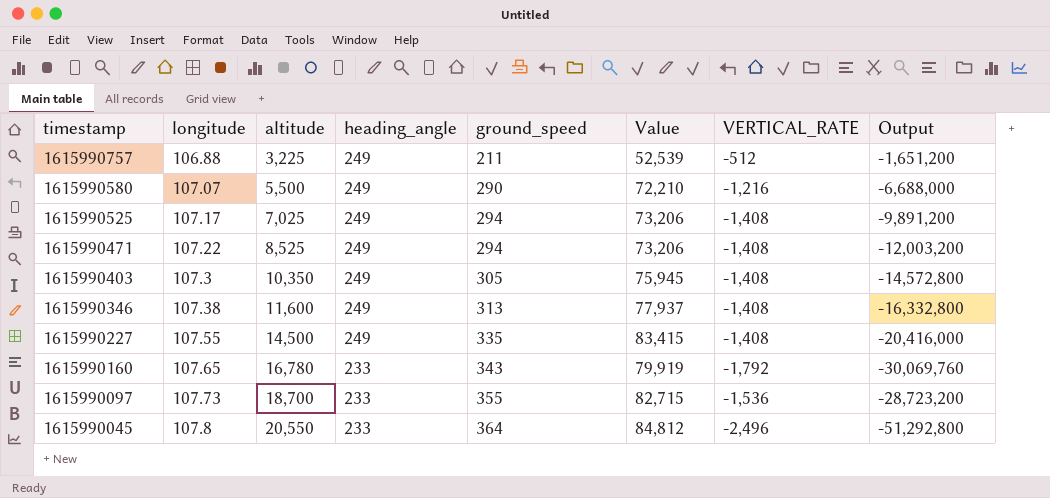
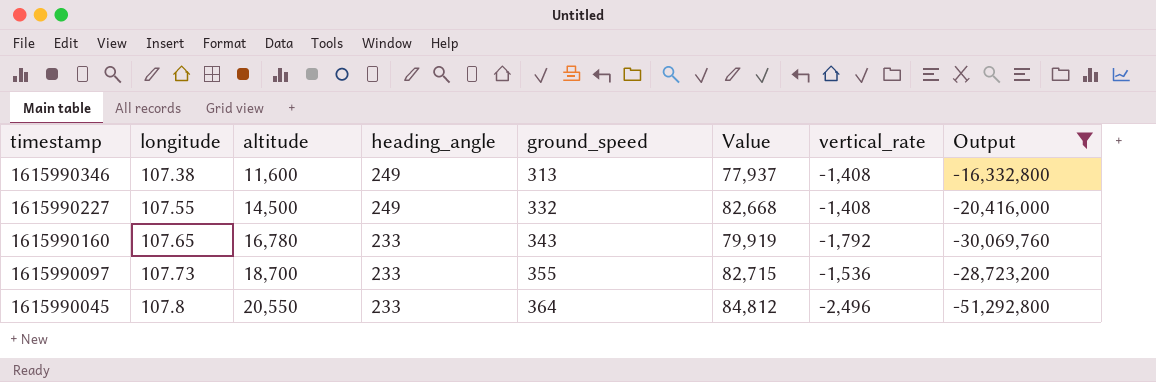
filter: none -> Output <= -16,332,800
column name: VERTICAL_RATE -> vertical_rate
1615990227 | ground_speed: 335 -> 332
1615990227 | Value: 83,415 -> 82,668

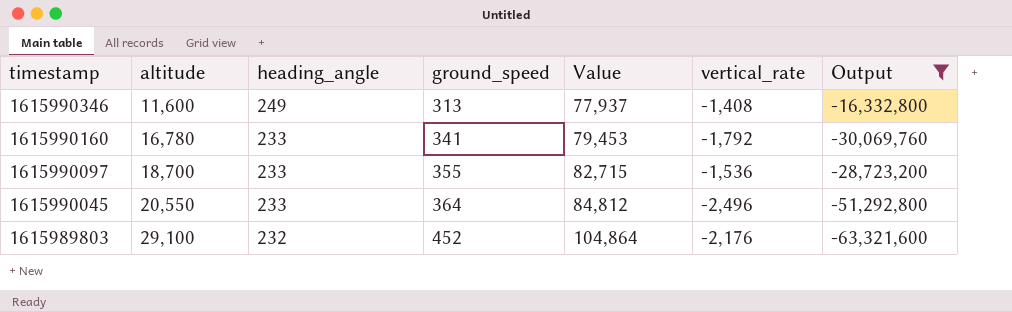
column longitude | position: 2 -> none
row 1615990227: 107.55 | 14,500 | 249 | 332 | 82,668 | -1,408 | -20,416,000 -> none
1615990160 | ground_speed: 343 -> 341
1615990160 | Value: 79,919 -> 79,453
row 1615989803: none -> 29,100 | 232 | 452 | 104,864 | -2,176 | -63,321,600

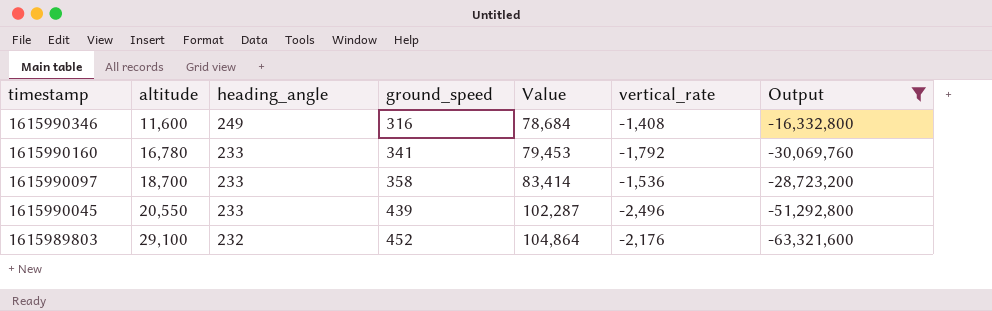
1615990346 | ground_speed: 313 -> 316
1615990346 | Value: 77,937 -> 78,684
1615990097 | ground_speed: 355 -> 358
1615990097 | Value: 82,715 -> 83,414
1615990045 | ground_speed: 364 -> 439
1615990045 | Value: 84,812 -> 102,287

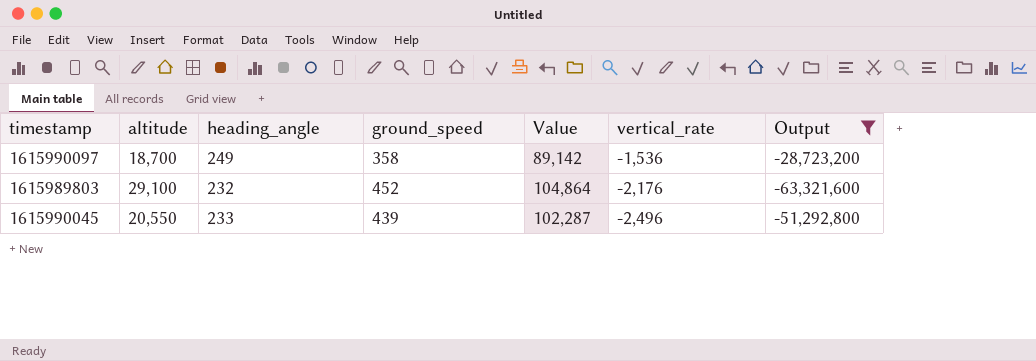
row order: timestamp descending -> vertical_rate descending
row 1615990346: 11,600 | 249 | 316 | 78,684 | -1,408 | -16,332,800 -> none
row 1615990160: 16,780 | 233 | 341 | 79,453 | -1,792 | -30,069,760 -> none
1615990097 | heading_angle: 233 -> 249
1615990097 | Value: 83,414 -> 89,142

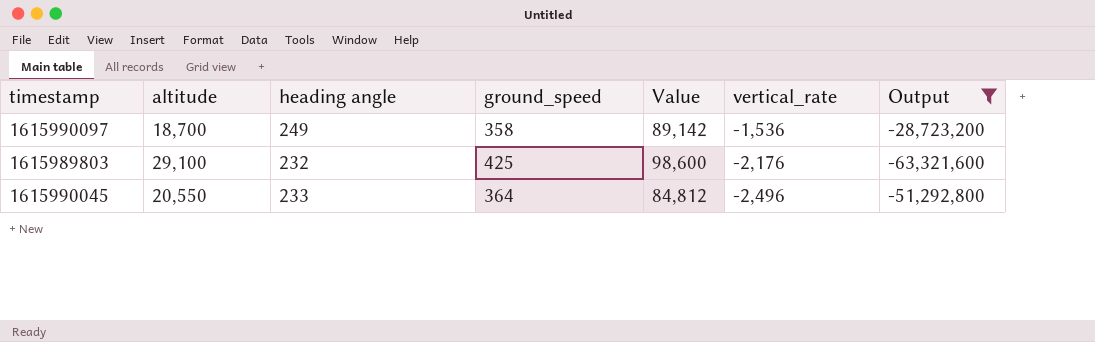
column name: heading_angle -> heading angle
1615989803 | ground_speed: 452 -> 425
1615989803 | Value: 104,864 -> 98,600
1615990045 | ground_speed: 439 -> 364
1615990045 | Value: 102,287 -> 84,812

